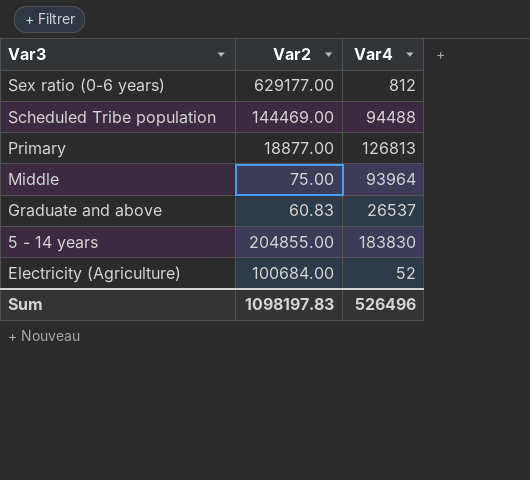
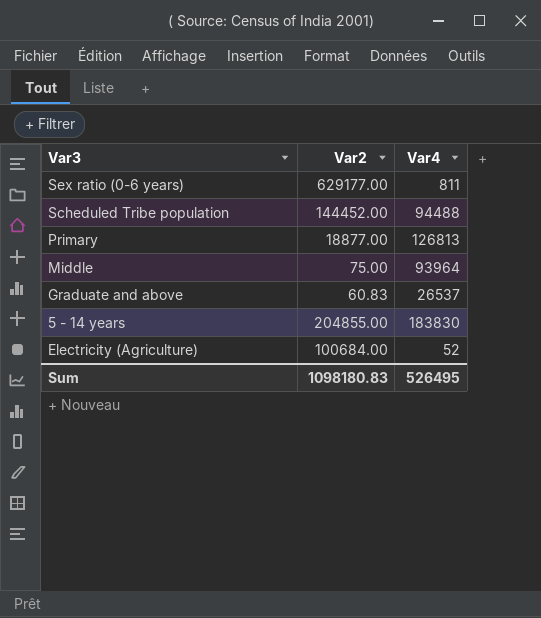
Sex ratio (0-6 years) | Var4: 812 -> 811
Scheduled Tribe population | Var2: 144469.00 -> 144452.00
Sum | Var2: 1098197.83 -> 1098180.83
Sum | Var4: 526496 -> 526495

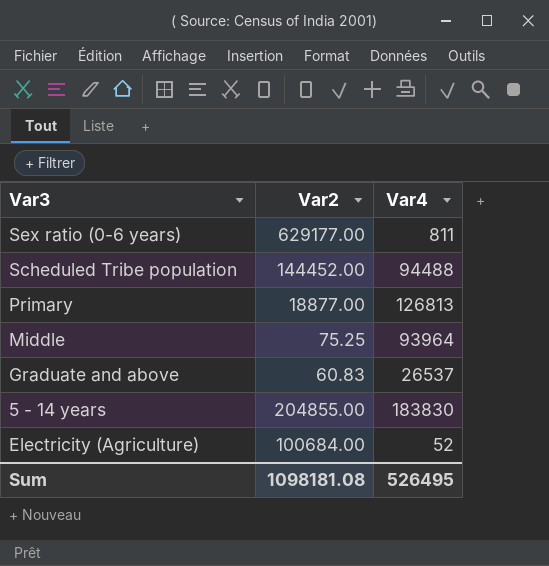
Middle | Var2: 75.00 -> 75.25
Sum | Var2: 1098180.83 -> 1098181.08

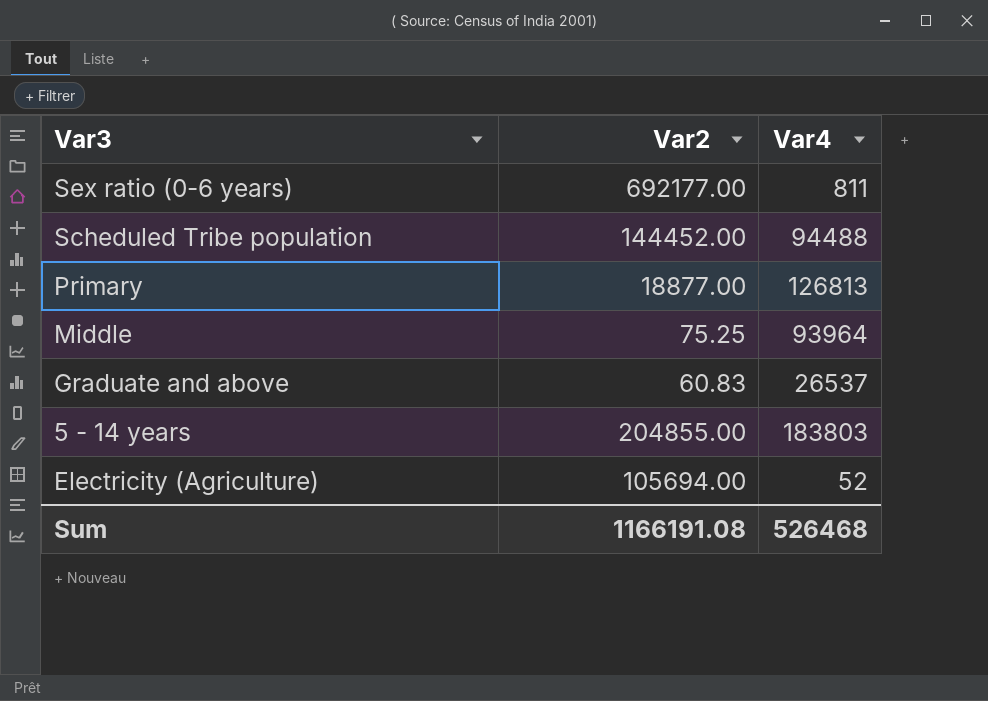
Sex ratio (0-6 years) | Var2: 629177.00 -> 692177.00
5 - 14 years | Var4: 183830 -> 183803
Electricity (Agriculture) | Var2: 100684.00 -> 105694.00
Sum | Var2: 1098181.08 -> 1166191.08
Sum | Var4: 526495 -> 526468

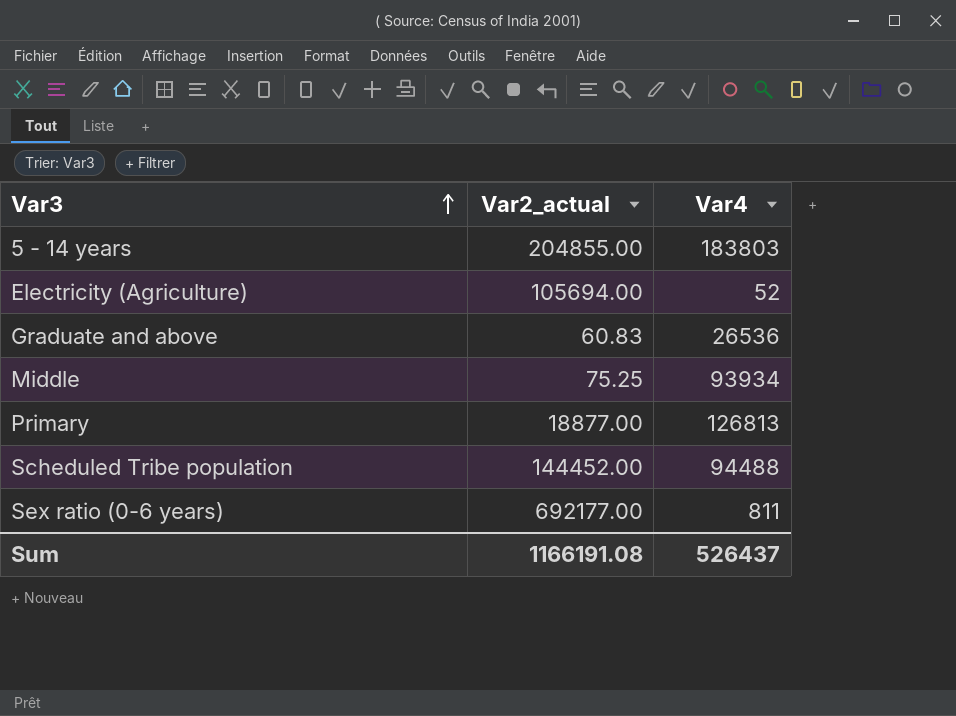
row order: none -> Var3 ascending
column name: Var2 -> Var2_actual
Graduate and above | Var4: 26537 -> 26536
Middle | Var4: 93964 -> 93934
Sum | Var4: 526468 -> 526437

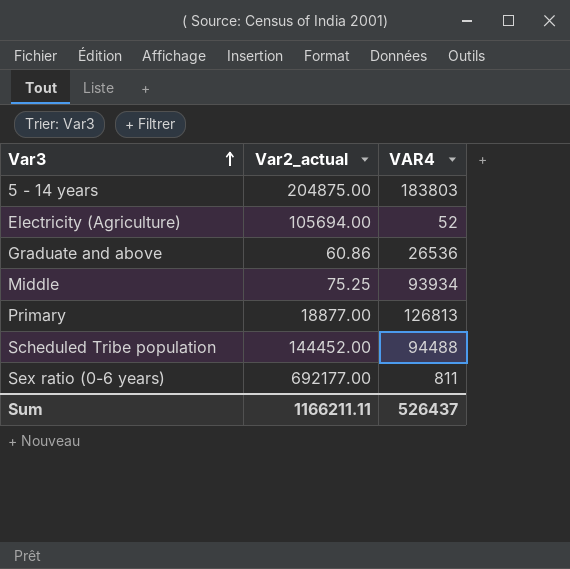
column name: Var4 -> VAR4
5 - 14 years | Var2_actual: 204855.00 -> 204875.00
Graduate and above | Var2_actual: 60.83 -> 60.86
Sum | Var2_actual: 1166191.08 -> 1166211.11

